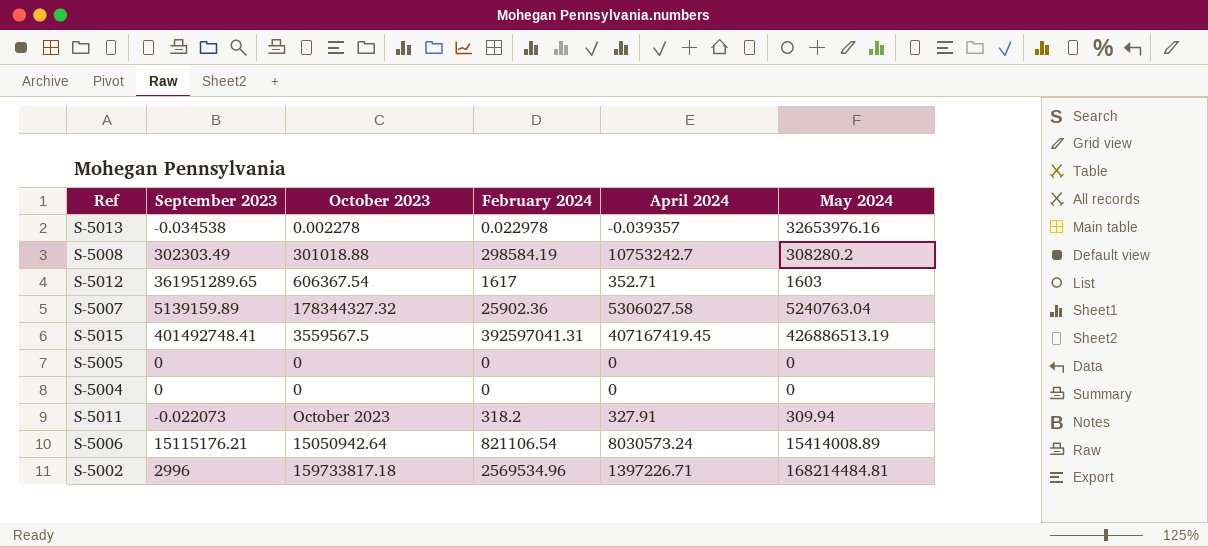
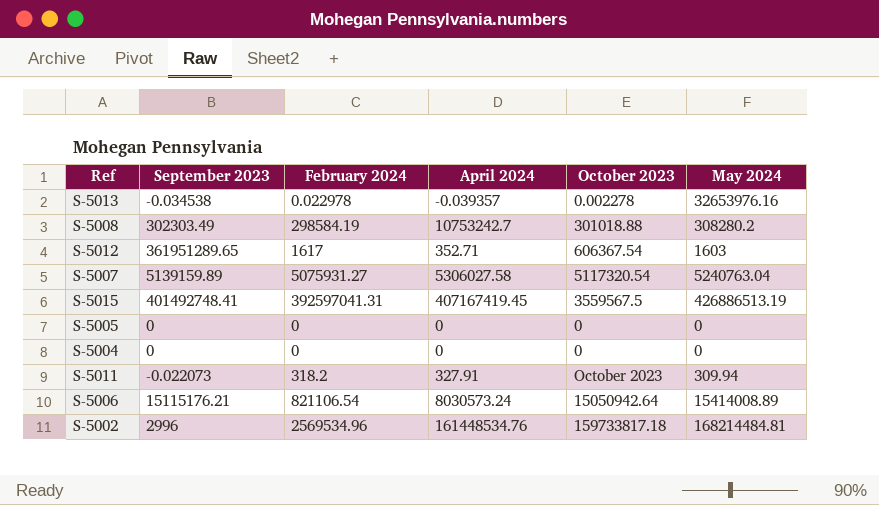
column October 2023 | position: 3 -> 5
S-5007 | February 2024: 25902.36 -> 5075931.27
S-5007 | October 2023: 178344327.32 -> 5117320.54
S-5002 | April 2024: 1397226.71 -> 161448534.76

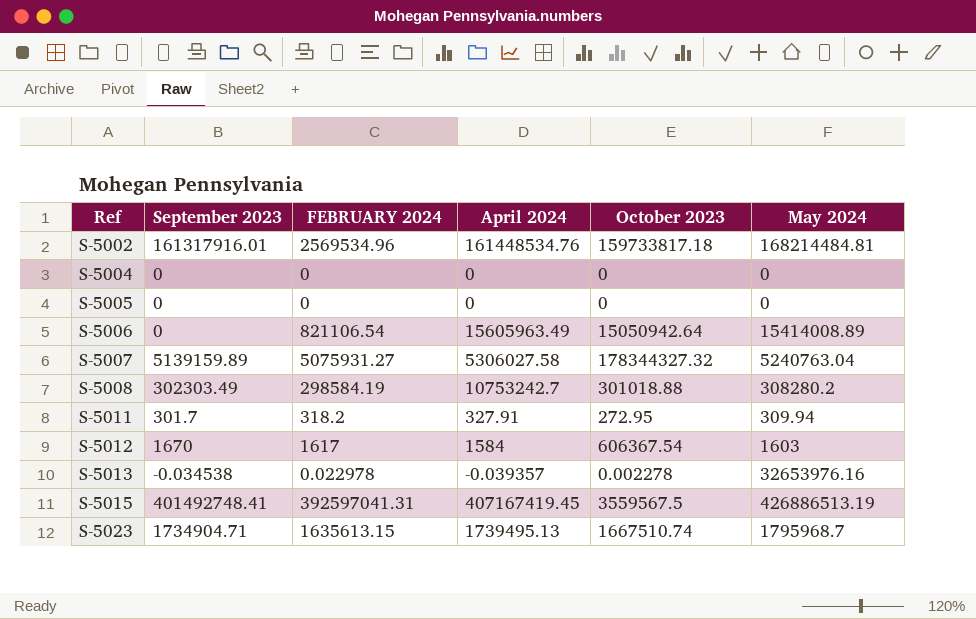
row order: none -> Ref ascending
column name: February 2024 -> FEBRUARY 2024
S-5002 | September 2023: 2996 -> 161317916.01
S-5006 | September 2023: 15115176.21 -> 0
S-5006 | April 2024: 8030573.24 -> 15605963.49
S-5007 | October 2023: 5117320.54 -> 178344327.32
S-5011 | September 2023: -0.022073 -> 301.7
S-5011 | October 2023: October 2023 -> 272.95
S-5012 | September 2023: 361951289.65 -> 1670
S-5012 | April 2024: 352.71 -> 1584
row S-5023: none -> 1734904.71 | 1635613.15 | 1739495.13 | 1667510.74 | 1795968.7

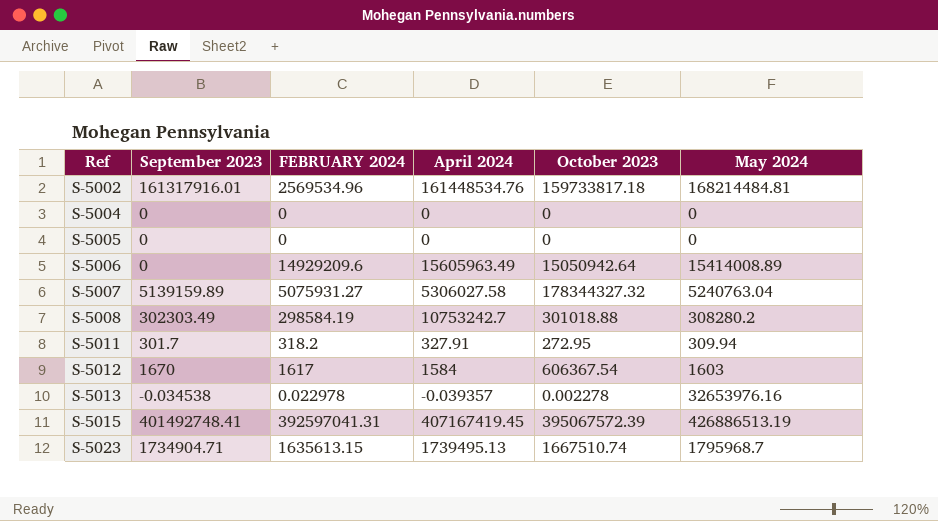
S-5006 | FEBRUARY 2024: 821106.54 -> 14929209.6
S-5015 | October 2023: 3559567.5 -> 395067572.39

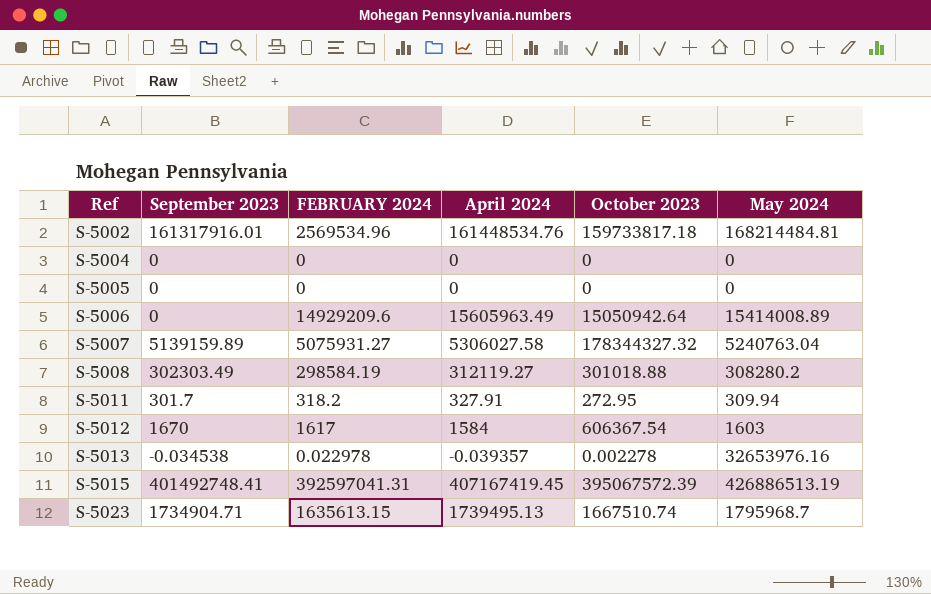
S-5008 | April 2024: 10753242.7 -> 312119.27

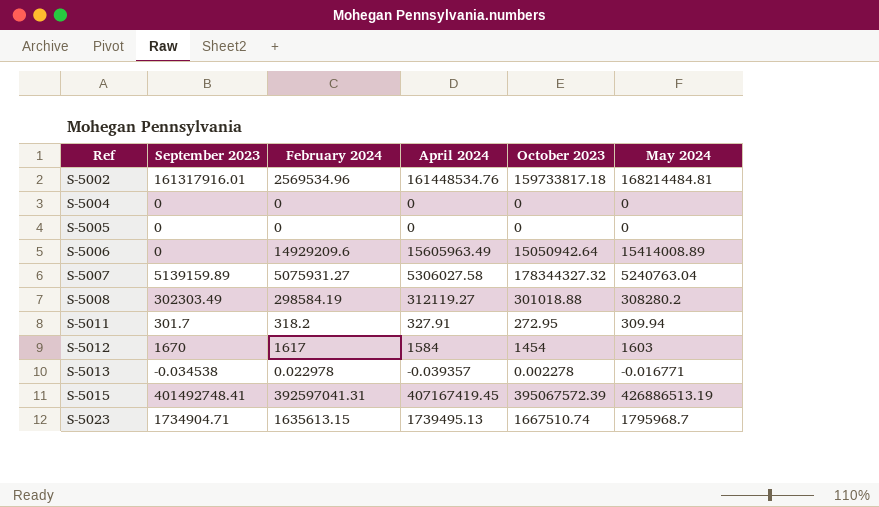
column name: FEBRUARY 2024 -> February 2024
S-5012 | October 2023: 606367.54 -> 1454
S-5013 | May 2024: 32653976.16 -> -0.016771

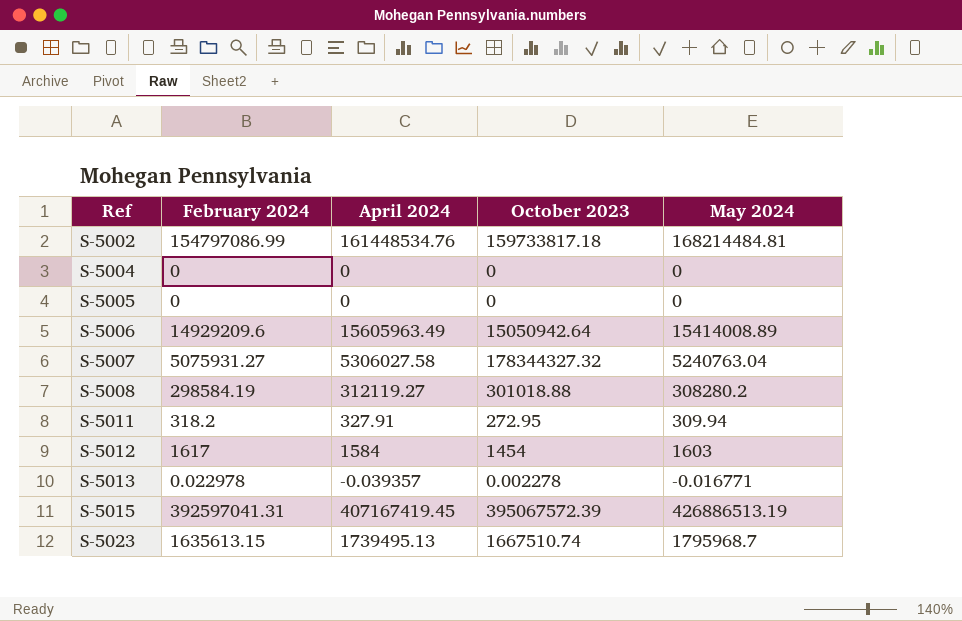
column September 2023 | position: 2 -> none
S-5002 | February 2024: 2569534.96 -> 154797086.99

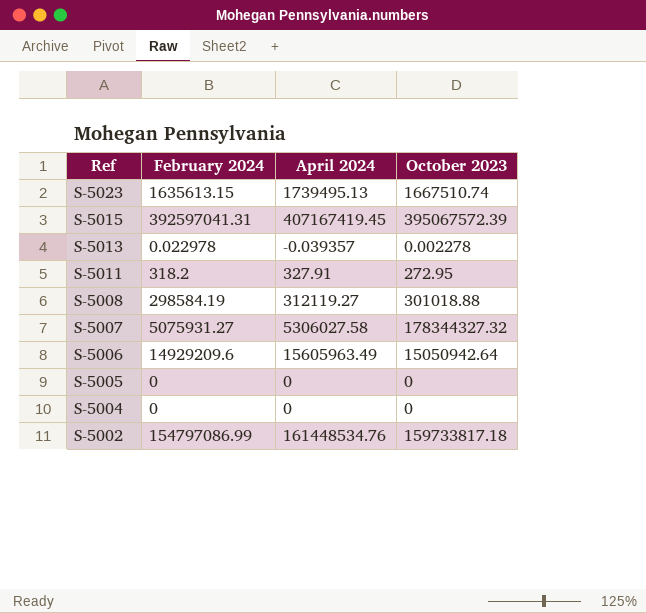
row order: Ref ascending -> Ref descending
column May 2024 | position: 5 -> none
row S-5012: 1617 | 1584 | 1454 | 1603 -> none

